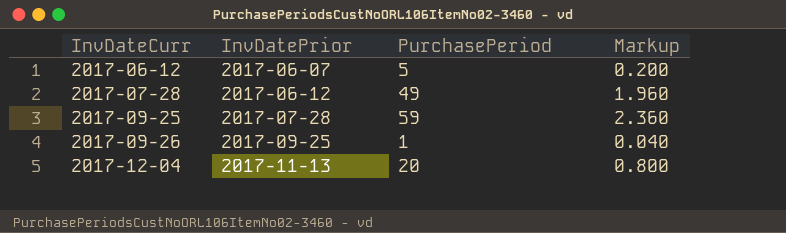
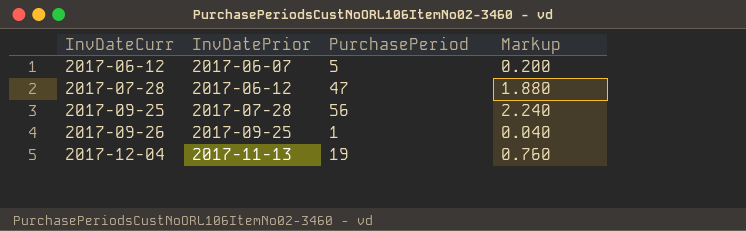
2017-07-28 | PurchasePeriod: 49 -> 47
2017-07-28 | Markup: 1.960 -> 1.880
2017-09-25 | PurchasePeriod: 59 -> 56
2017-09-25 | Markup: 2.360 -> 2.240
2017-12-04 | PurchasePeriod: 20 -> 19
2017-12-04 | Markup: 0.800 -> 0.760

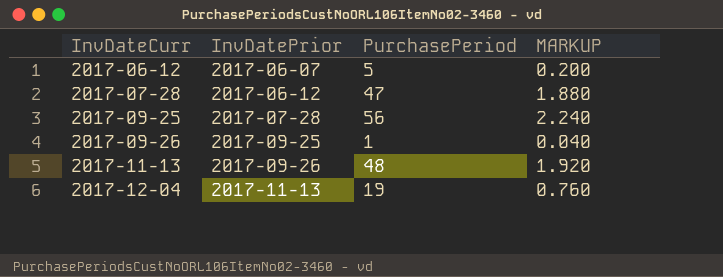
column name: Markup -> MARKUP
row 2017-11-13: none -> 2017-09-26 | 48 | 1.920

